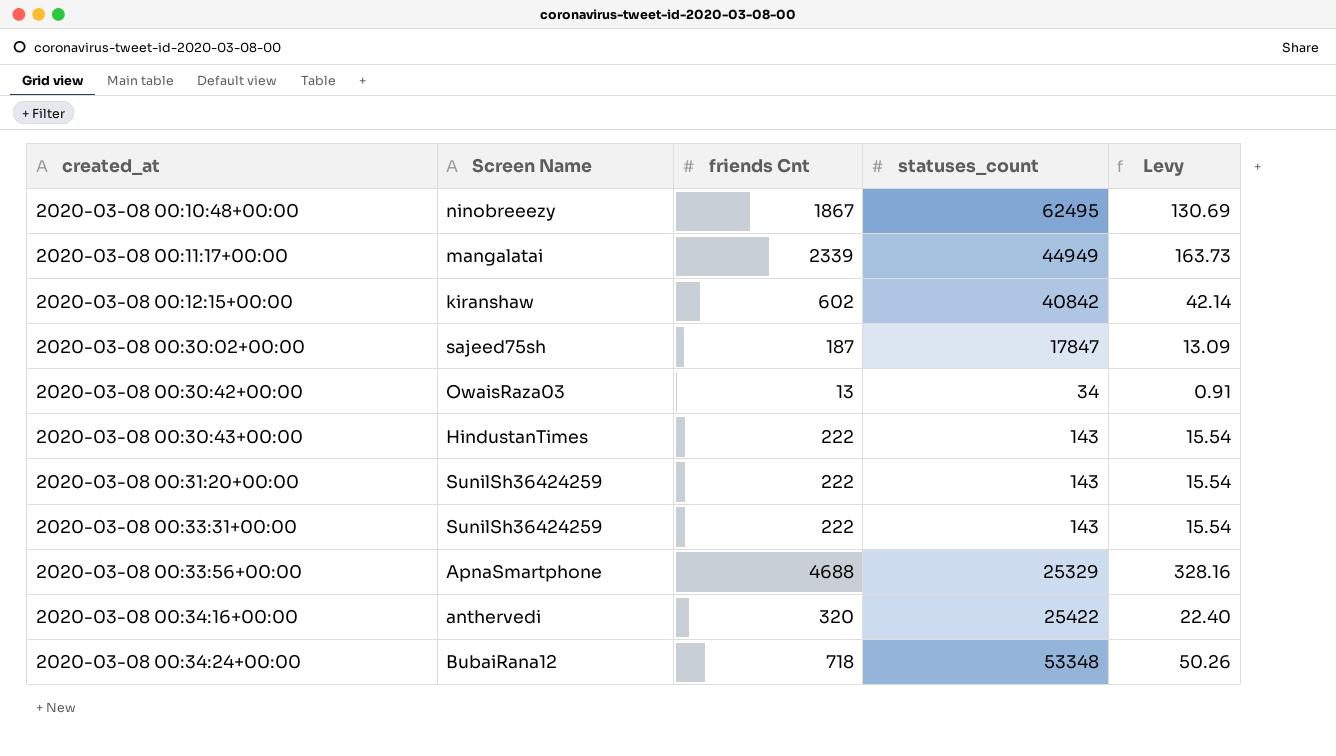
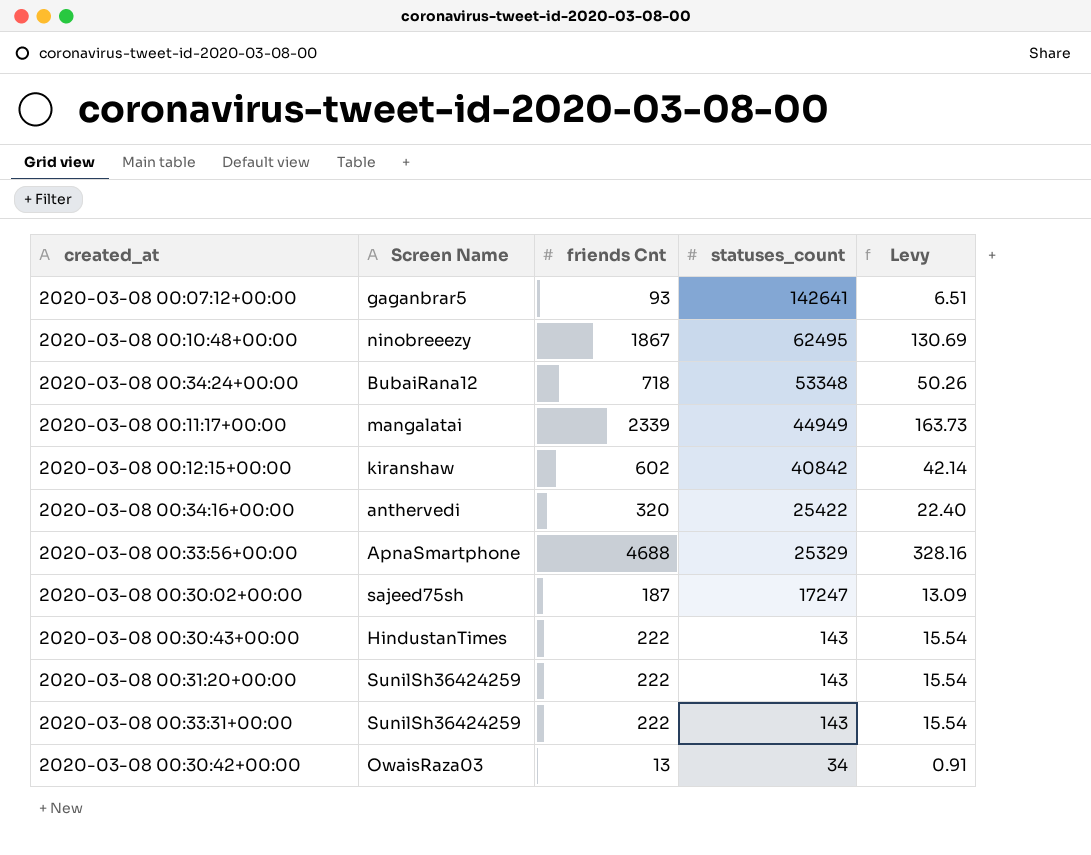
row order: created_at ascending -> statuses_count descending
row 2020-03-08 00:07:12+00:00: none -> gaganbrar5 | 93 | 142641 | 6.51
2020-03-08 00:30:02+00:00 | statuses_count: 17847 -> 17247

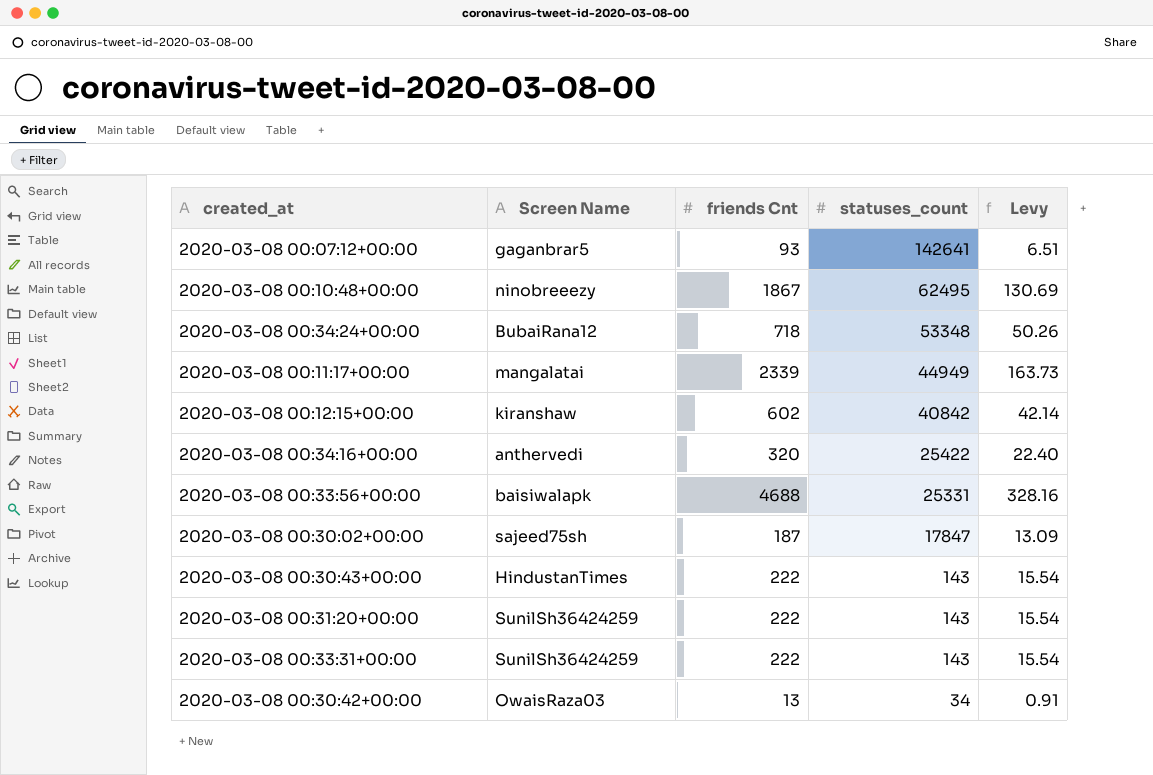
2020-03-08 00:33:56+00:00 | Screen Name: ApnaSmartphone -> baisiwalapk
2020-03-08 00:33:56+00:00 | statuses_count: 25329 -> 25331
2020-03-08 00:30:02+00:00 | statuses_count: 17247 -> 17847

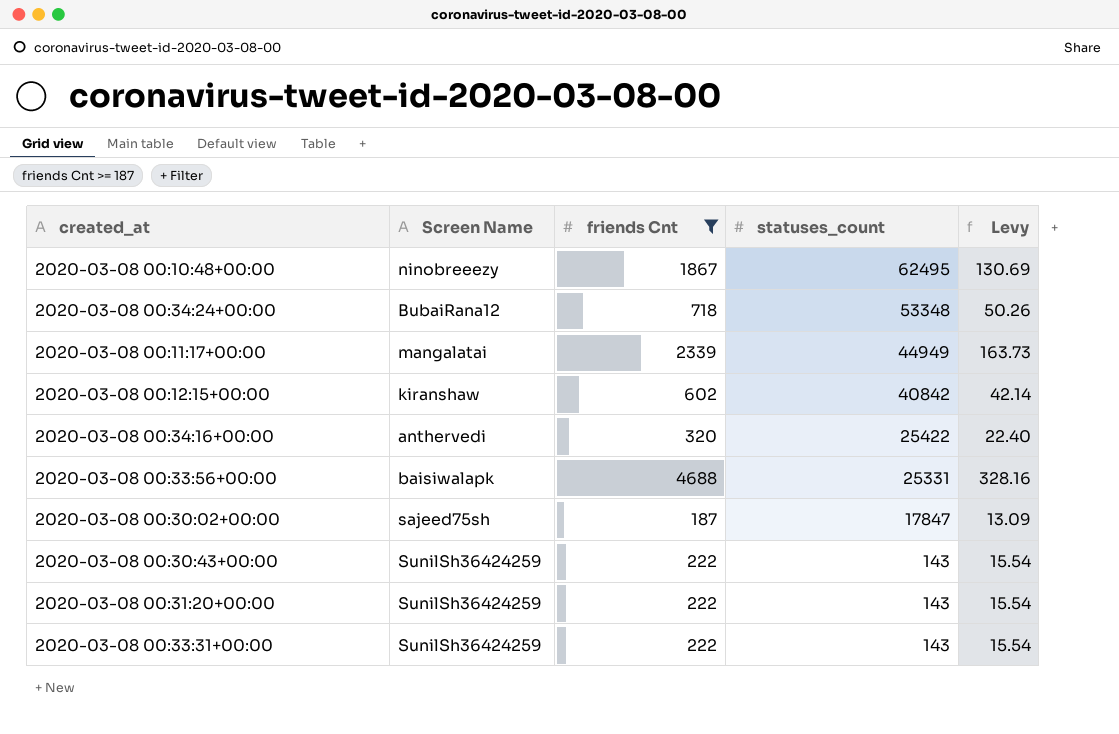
filter: none -> friends Cnt >= 187
2020-03-08 00:30:43+00:00 | Screen Name: HindustanTimes -> SunilSh36424259

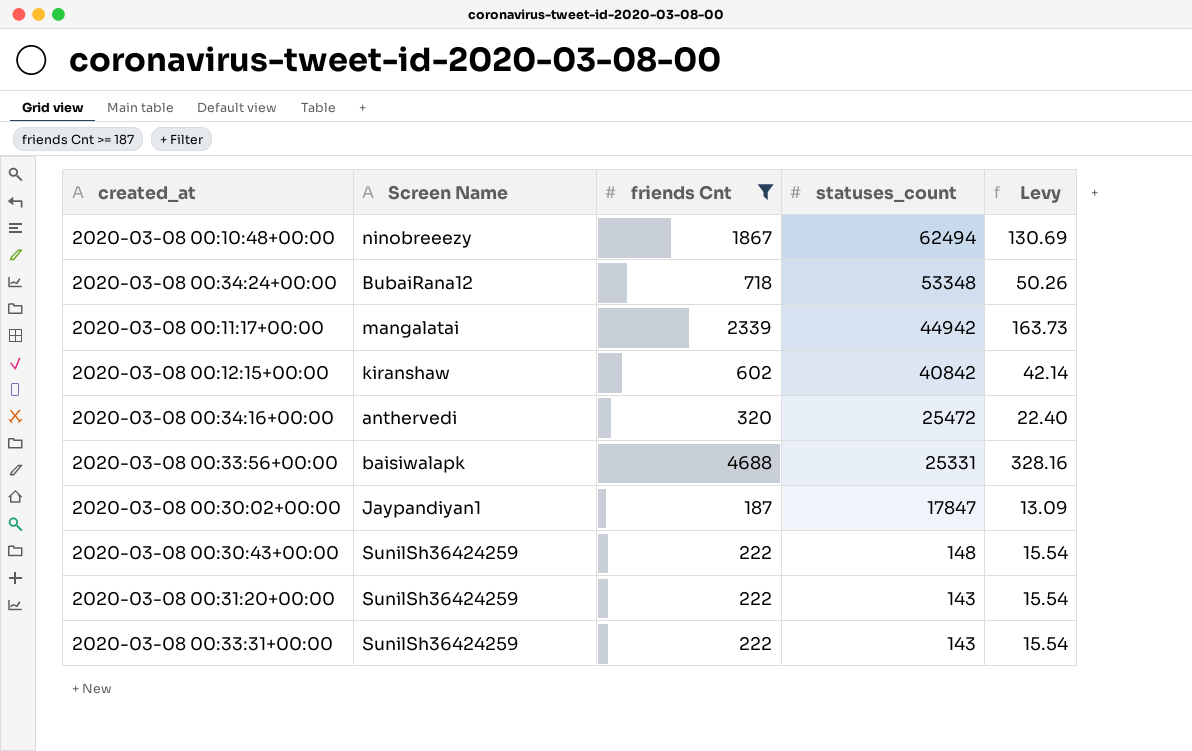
2020-03-08 00:10:48+00:00 | statuses_count: 62495 -> 62494
2020-03-08 00:11:17+00:00 | statuses_count: 44949 -> 44942
2020-03-08 00:34:16+00:00 | statuses_count: 25422 -> 25472
2020-03-08 00:30:02+00:00 | Screen Name: sajeed75sh -> Jaypandiyan1
2020-03-08 00:30:43+00:00 | statuses_count: 143 -> 148

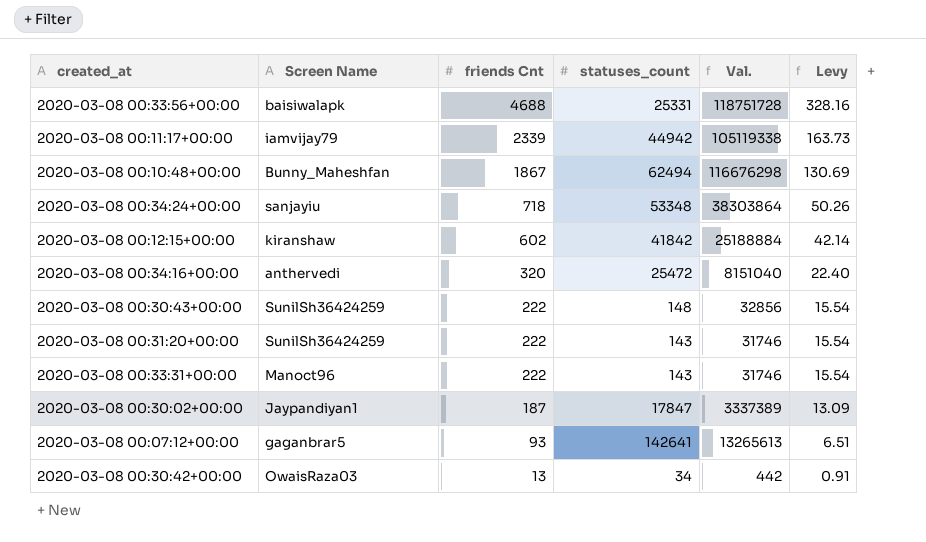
filter: friends Cnt >= 187 -> none
row order: statuses_count descending -> friends Cnt descending
column Val. | formula: none -> [friends Cnt] * [statuses_count]
2020-03-08 00:11:17+00:00 | Screen Name: mangalatai -> iamvijay79
2020-03-08 00:10:48+00:00 | Screen Name: ninobreeezy -> Bunny_Maheshfan
2020-03-08 00:34:24+00:00 | Screen Name: BubaiRana12 -> sanjayiu
2020-03-08 00:12:15+00:00 | statuses_count: 40842 -> 41842
2020-03-08 00:33:31+00:00 | Screen Name: SunilSh36424259 -> Manoct96

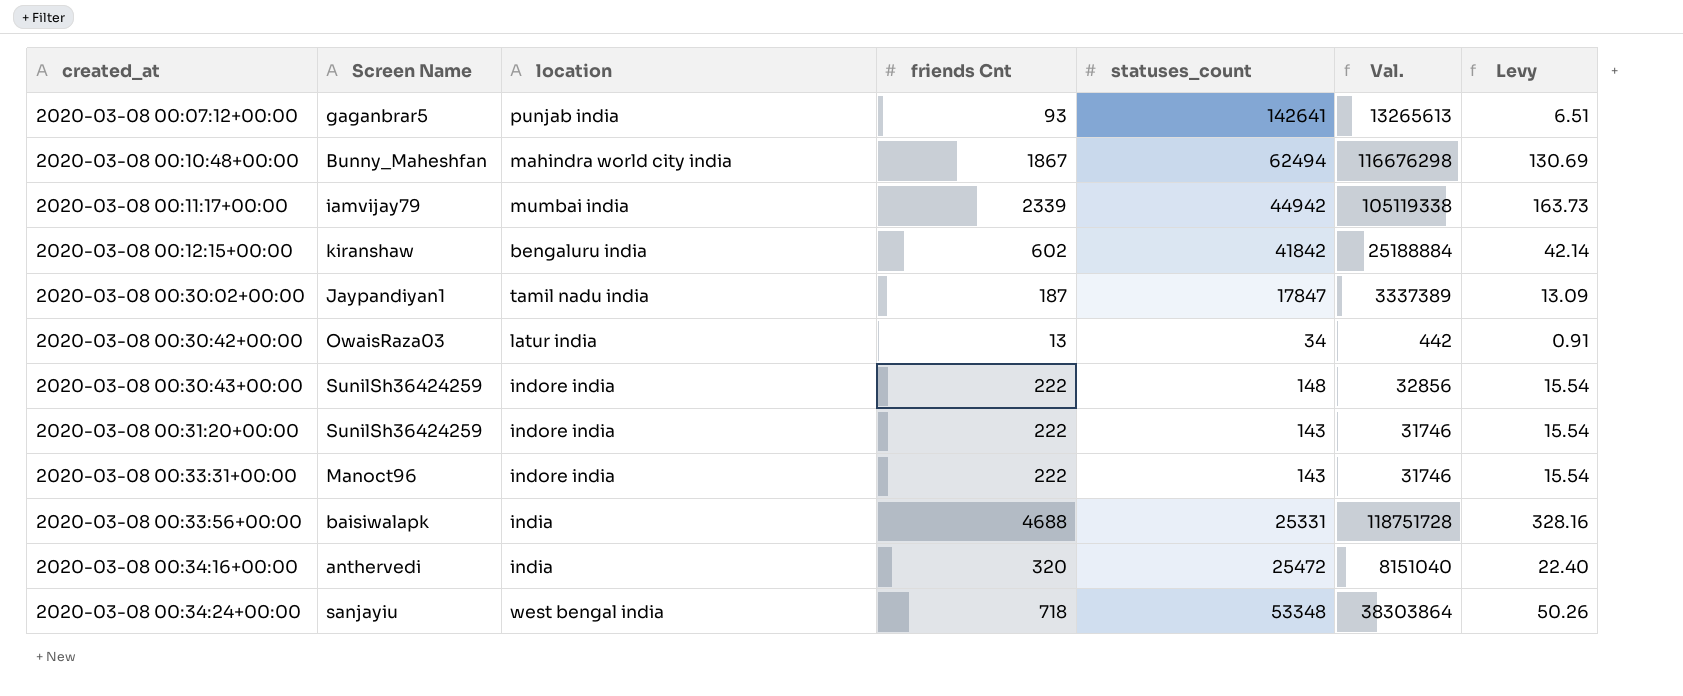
row order: friends Cnt descending -> created_at ascending
column location | position: none -> 3

